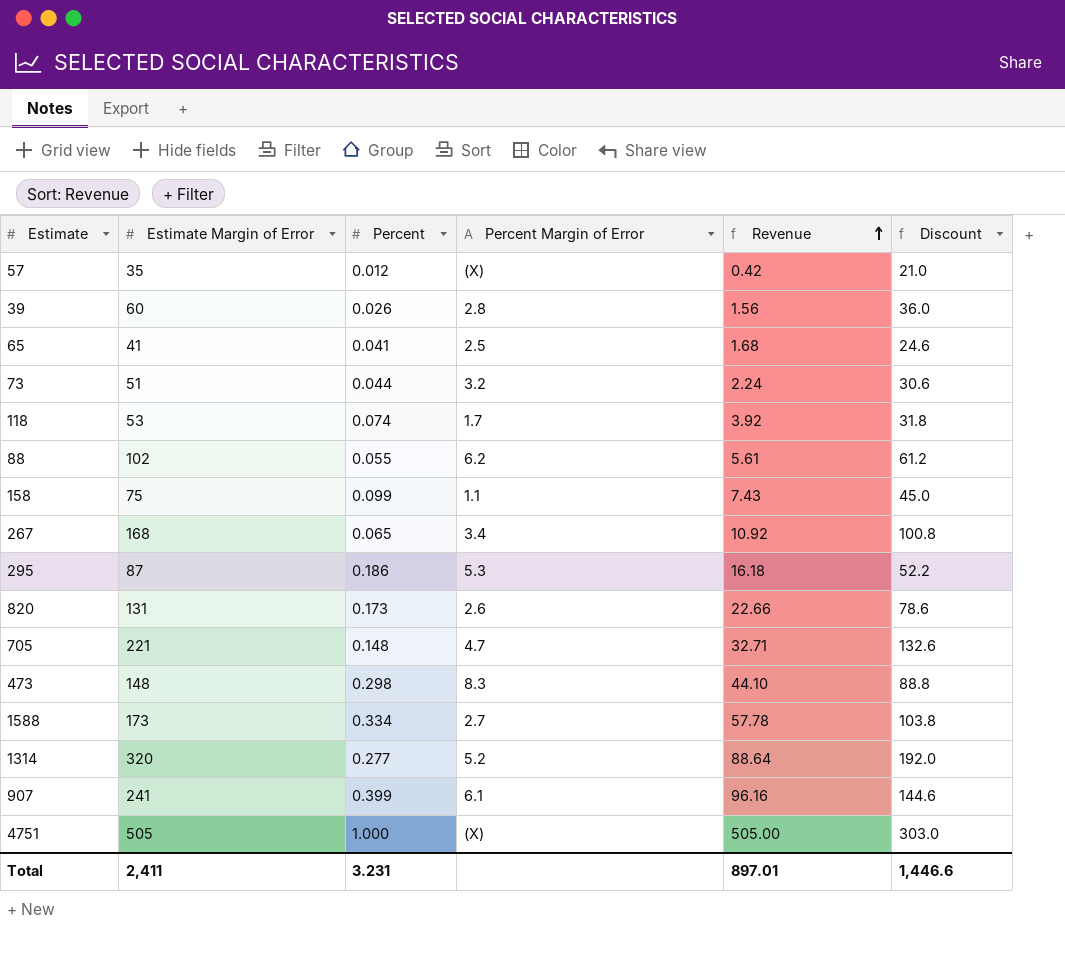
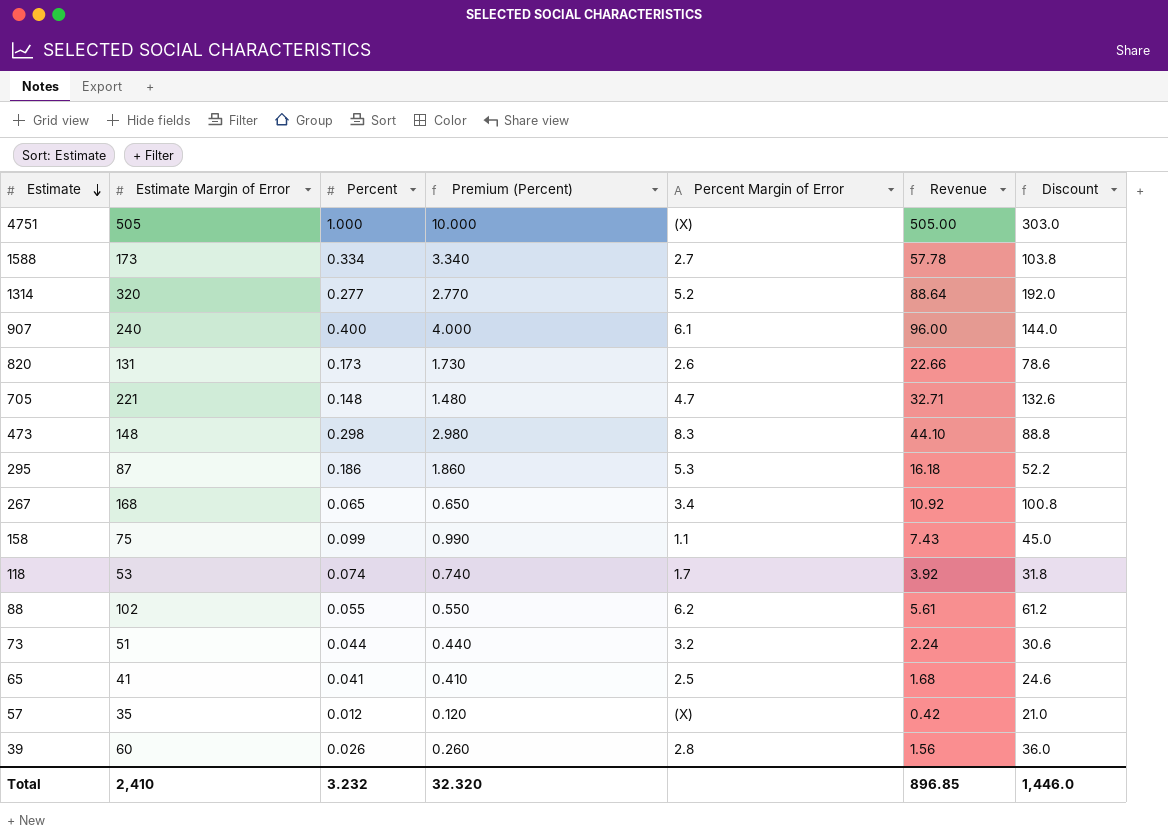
row order: Revenue ascending -> Estimate descending
column Premium (Percent) | formula: none -> [Percent] * 10
907 | Estimate Margin of Error: 241 -> 240
907 | Percent: 0.399 -> 0.400
907 | Revenue: 96.16 -> 96.00
907 | Discount: 144.6 -> 144.0
Total | Estimate Margin of Error: 2,411 -> 2,410
Total | Percent: 3.231 -> 3.232
Total | Revenue: 897.01 -> 896.85
Total | Discount: 1,446.6 -> 1,446.0

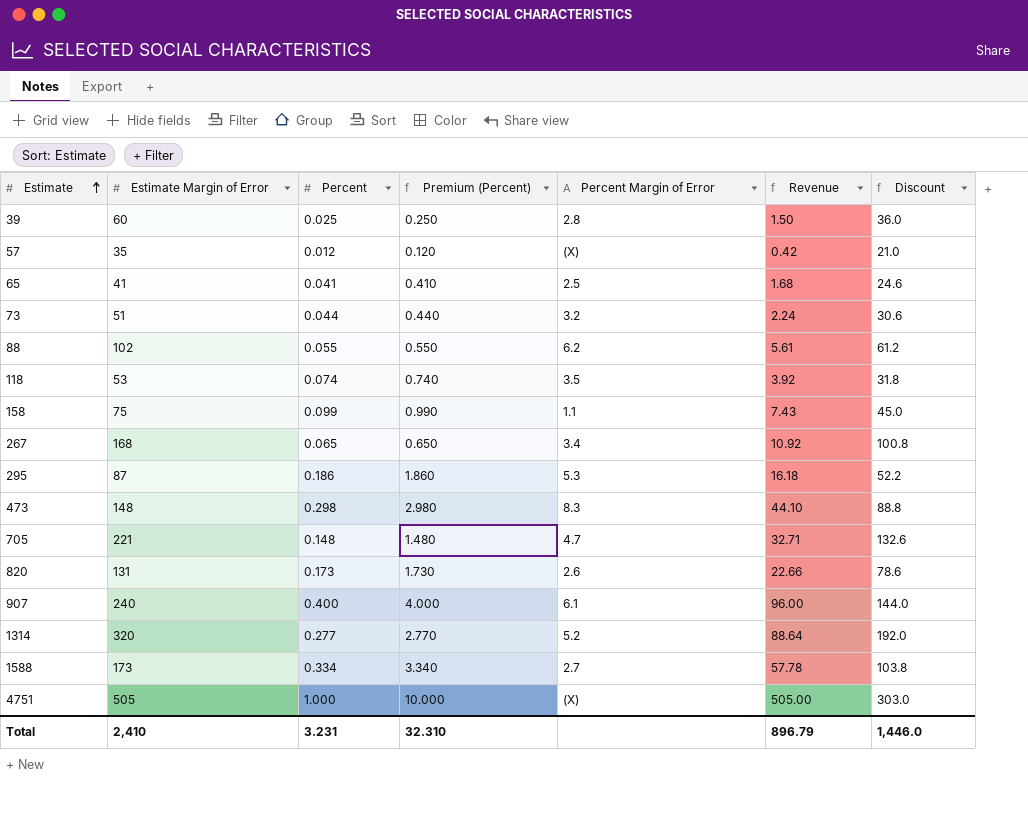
row order: Estimate descending -> Estimate ascending
39 | Percent: 0.026 -> 0.025
39 | Premium (Percent): 0.260 -> 0.250
39 | Revenue: 1.56 -> 1.50
118 | Percent Margin of Error: 1.7 -> 3.5
Total | Percent: 3.232 -> 3.231
Total | Premium (Percent): 32.320 -> 32.310
Total | Revenue: 896.85 -> 896.79

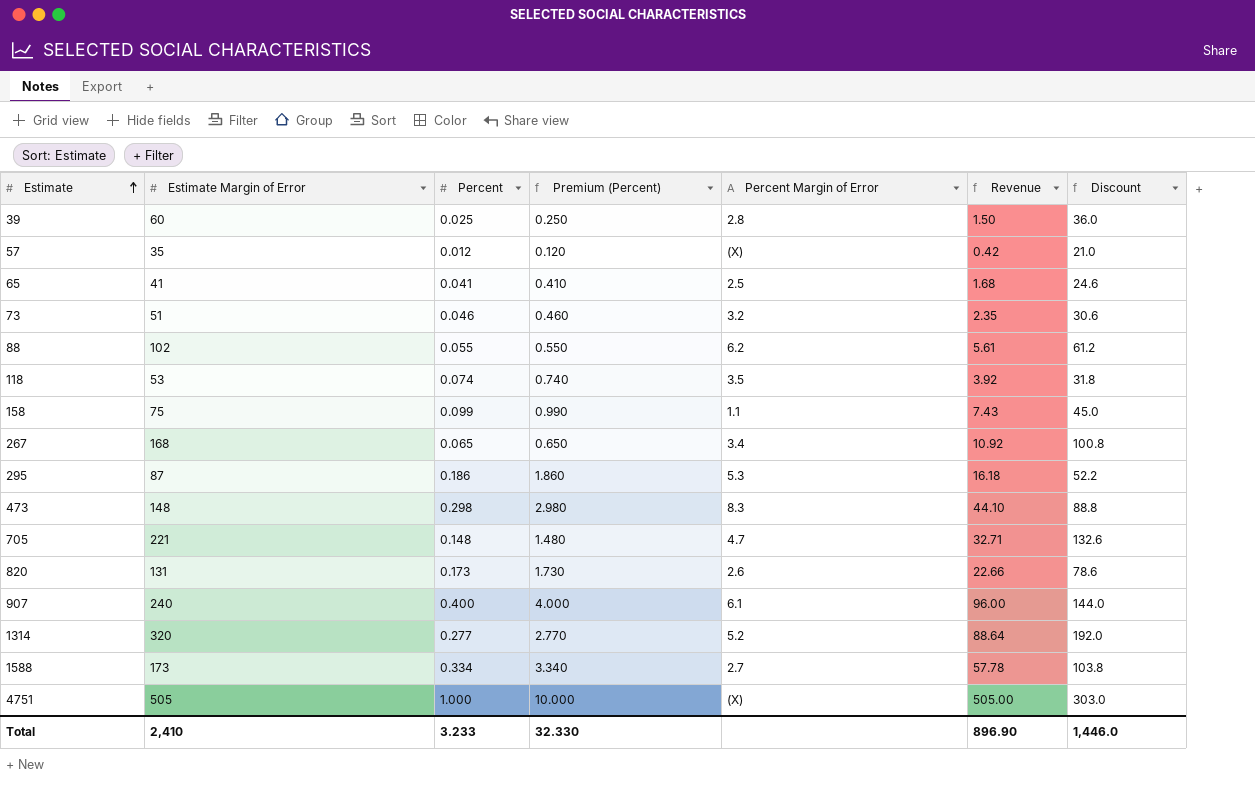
73 | Percent: 0.044 -> 0.046
73 | Premium (Percent): 0.440 -> 0.460
73 | Revenue: 2.24 -> 2.35
Total | Percent: 3.231 -> 3.233
Total | Premium (Percent): 32.310 -> 32.330
Total | Revenue: 896.79 -> 896.90

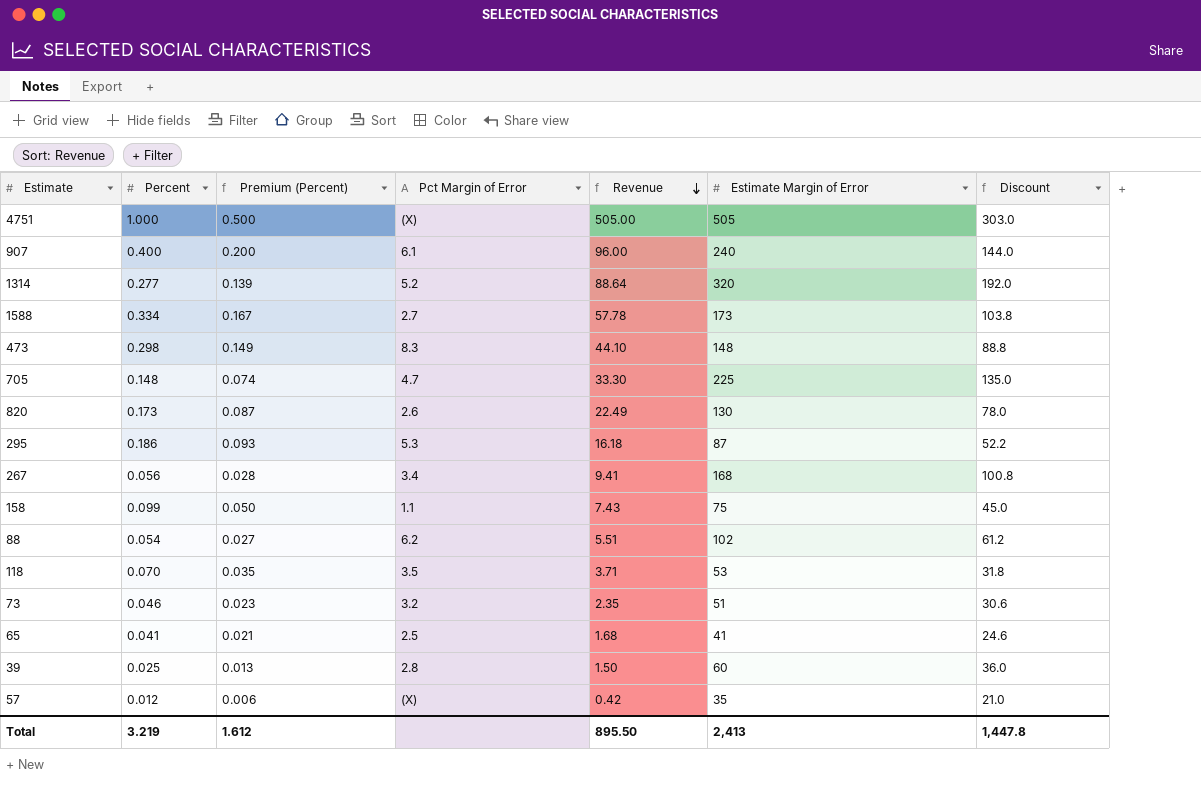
row order: Estimate ascending -> Revenue descending
column Premium (Percent) | formula: [Percent] * 10 -> [Percent] * 0.5
column name: Percent Margin of Error -> Pct Margin of Error
column Estimate Margin of Error | position: 2 -> 6
705 | Revenue: 32.71 -> 33.30
705 | Estimate Margin of Error: 221 -> 225
705 | Discount: 132.6 -> 135.0
820 | Revenue: 22.66 -> 22.49
820 | Estimate Margin of Error: 131 -> 130
820 | Discount: 78.6 -> 78.0
267 | Percent: 0.065 -> 0.056
267 | Revenue: 10.92 -> 9.41
88 | Percent: 0.055 -> 0.054
88 | Revenue: 5.61 -> 5.51
118 | Percent: 0.074 -> 0.070
118 | Revenue: 3.92 -> 3.71
Total | Percent: 3.233 -> 3.219
Total | Premium (Percent): 32.330 -> 1.612
Total | Revenue: 896.90 -> 895.50
Total | Estimate Margin of Error: 2,410 -> 2,413
Total | Discount: 1,446.0 -> 1,447.8

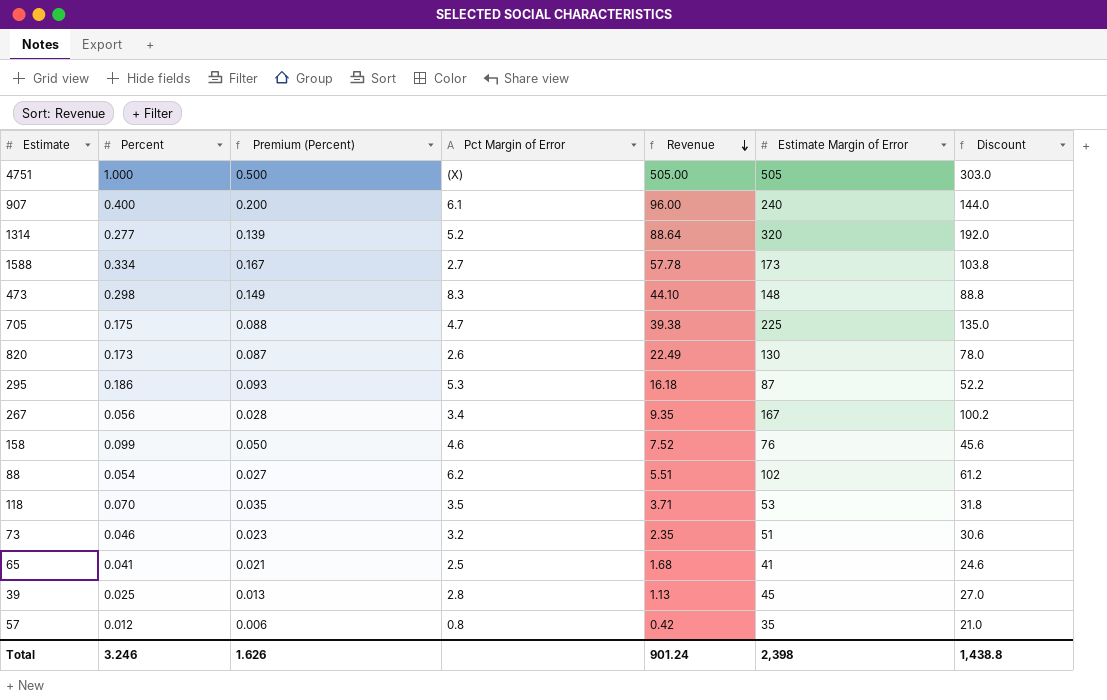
705 | Percent: 0.148 -> 0.175
705 | Premium (Percent): 0.074 -> 0.088
705 | Revenue: 33.30 -> 39.38
267 | Revenue: 9.41 -> 9.35
267 | Estimate Margin of Error: 168 -> 167
267 | Discount: 100.8 -> 100.2
158 | Pct Margin of Error: 1.1 -> 4.6
158 | Revenue: 7.43 -> 7.52
158 | Estimate Margin of Error: 75 -> 76
158 | Discount: 45.0 -> 45.6
39 | Revenue: 1.50 -> 1.13
39 | Estimate Margin of Error: 60 -> 45
39 | Discount: 36.0 -> 27.0
57 | Pct Margin of Error: (X) -> 0.8
Total | Percent: 3.219 -> 3.246
Total | Premium (Percent): 1.612 -> 1.626
Total | Revenue: 895.50 -> 901.24
Total | Estimate Margin of Error: 2,413 -> 2,398
Total | Discount: 1,447.8 -> 1,438.8

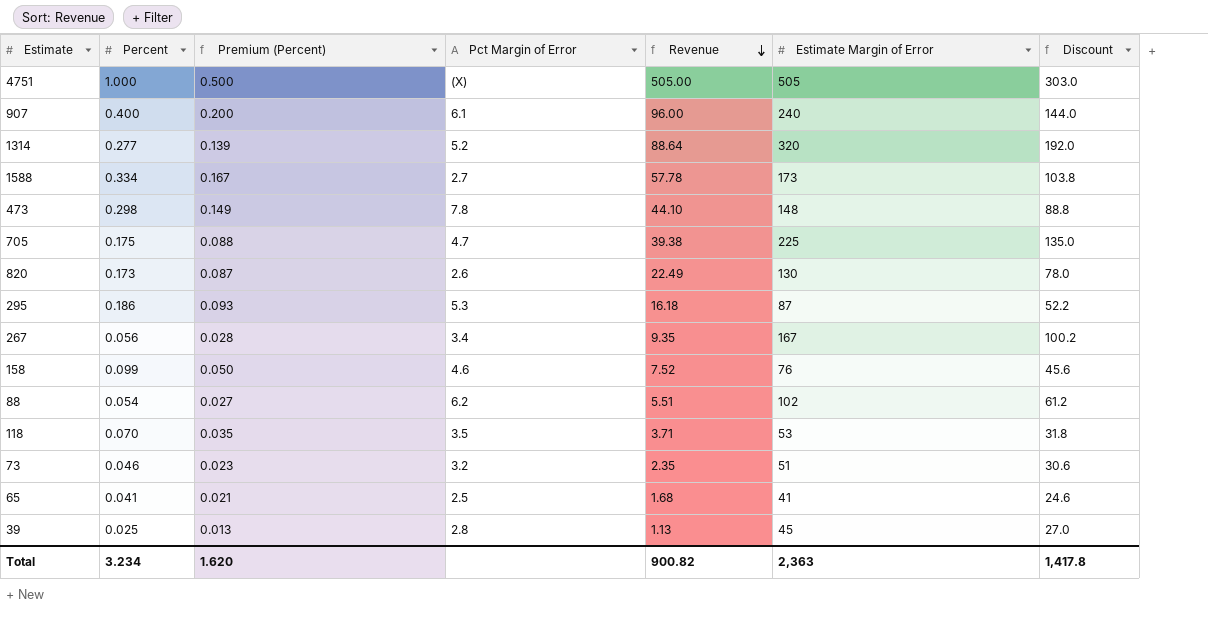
row 57: 0.012 | 0.006 | 0.8 | 0.42 | 35 | 21.0 -> none
473 | Pct Margin of Error: 8.3 -> 7.8
Total | Percent: 3.246 -> 3.234
Total | Premium (Percent): 1.626 -> 1.620
Total | Revenue: 901.24 -> 900.82
Total | Estimate Margin of Error: 2,398 -> 2,363
Total | Discount: 1,438.8 -> 1,417.8

